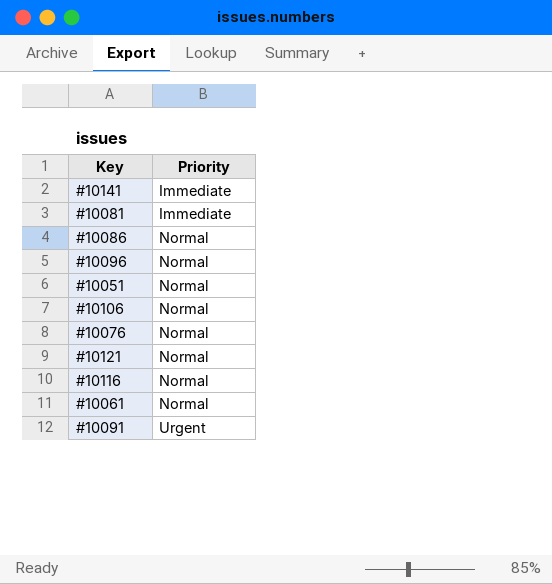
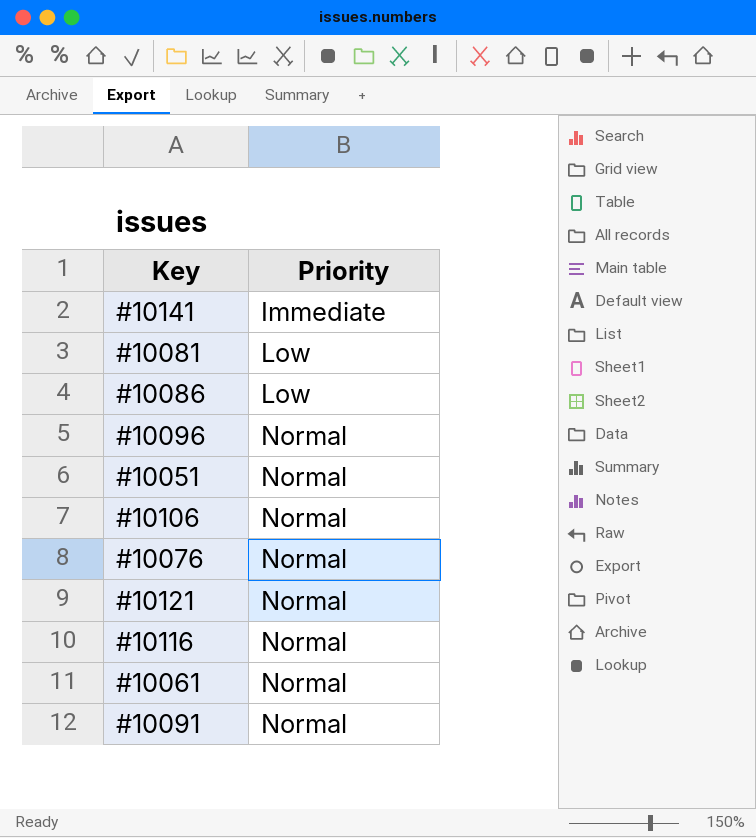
#10081 | Priority: Immediate -> Low
#10086 | Priority: Normal -> Low
#10091 | Priority: Urgent -> Normal

